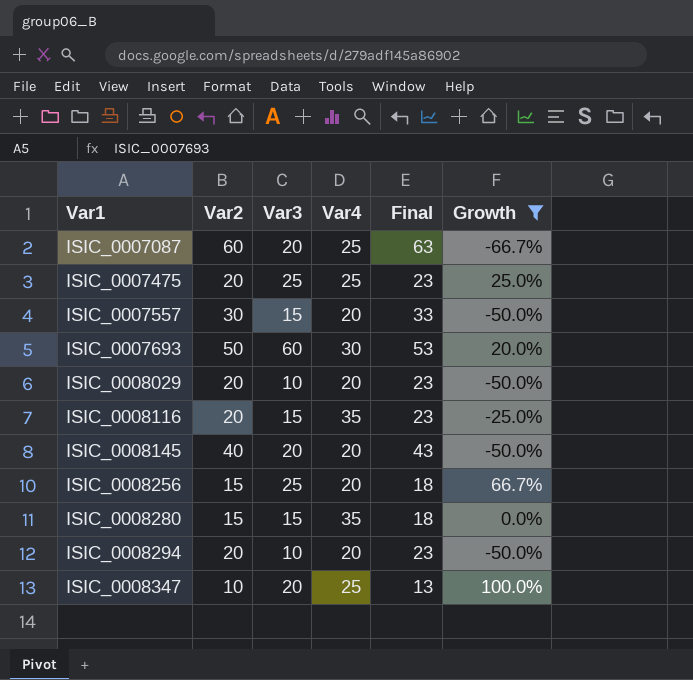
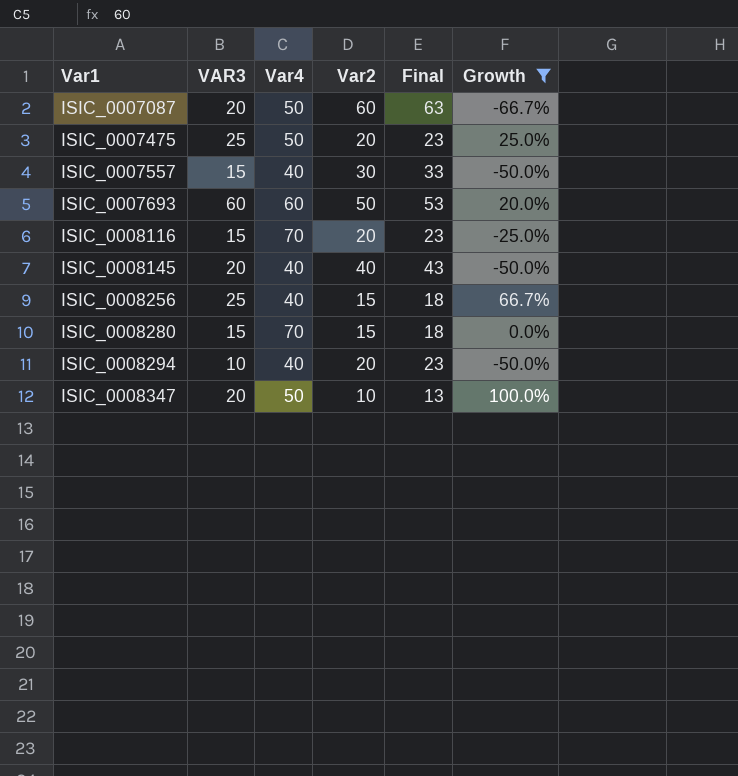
column name: Var3 -> VAR3
column Var2 | position: 2 -> 4
row ISIC_0008029: 20 | 10 | 20 | 23 | -50.0% -> none
ISIC_0007087 | Var4: 25 -> 50
ISIC_0007475 | Var4: 25 -> 50
ISIC_0007557 | Var4: 20 -> 40
ISIC_0007693 | Var4: 30 -> 60
ISIC_0008116 | Var4: 35 -> 70
ISIC_0008145 | Var4: 20 -> 40
ISIC_0008256 | Var4: 20 -> 40
ISIC_0008280 | Var4: 35 -> 70
ISIC_0008294 | Var4: 20 -> 40
ISIC_0008347 | Var4: 25 -> 50

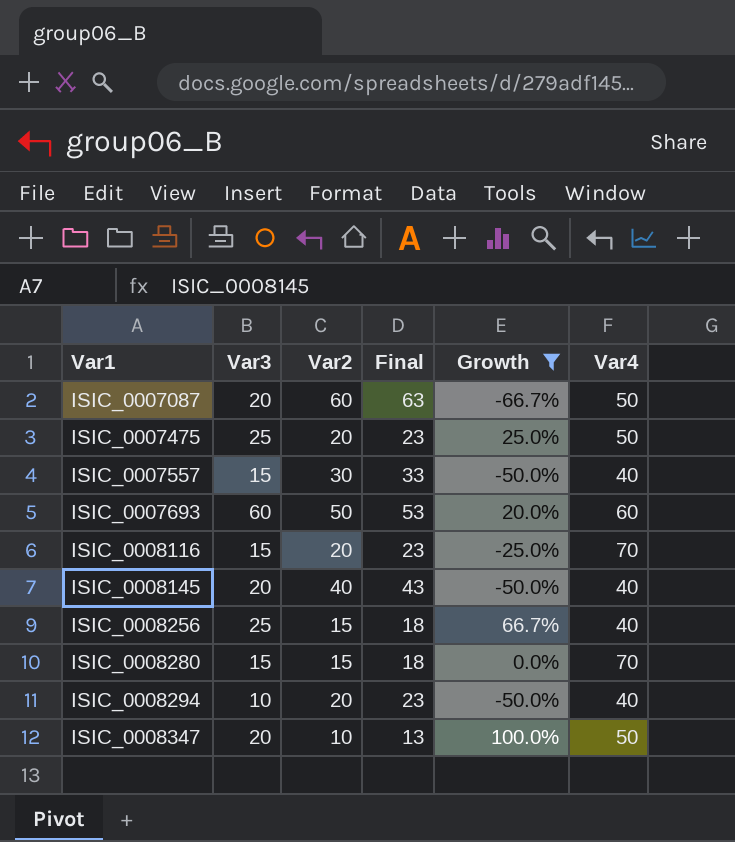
column name: VAR3 -> Var3
column Var4 | position: 3 -> 6

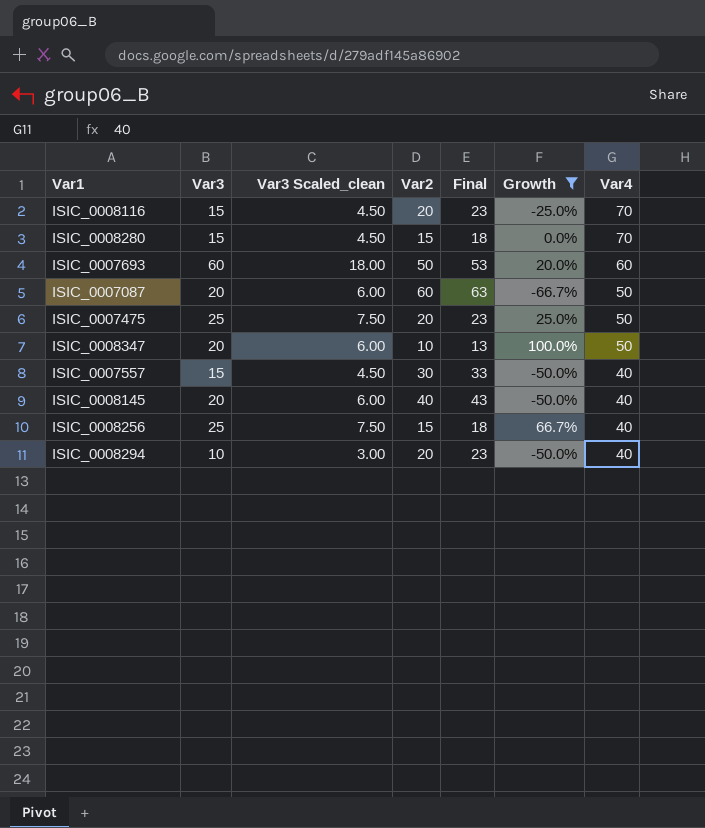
row order: Var1 ascending -> Var4 descending
column Var3 Scaled_clean | formula: none -> [Var3] * 0.3

